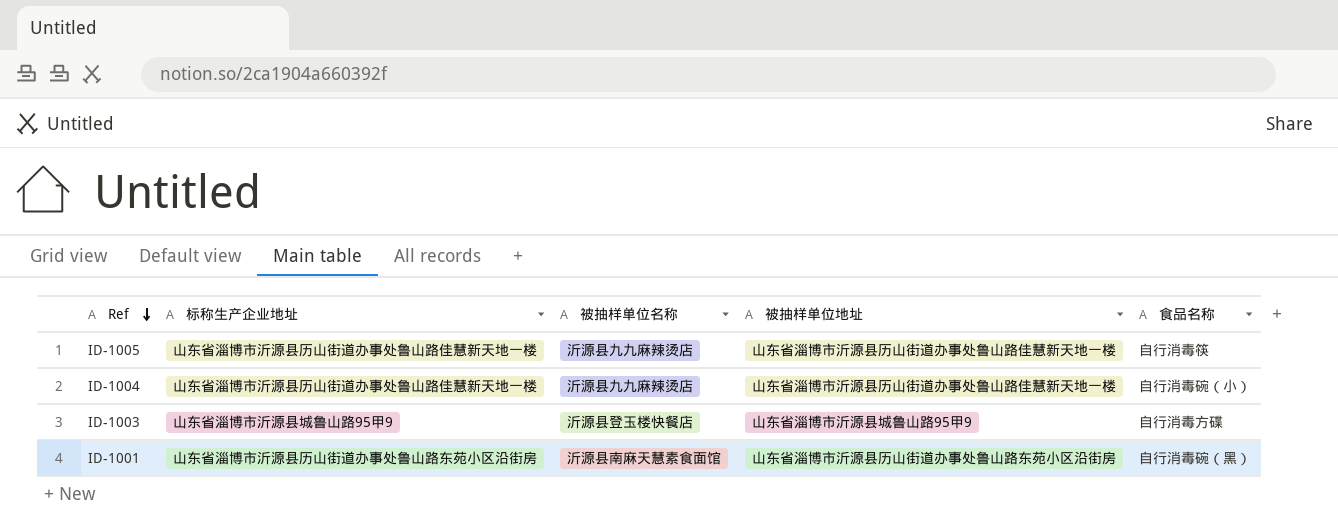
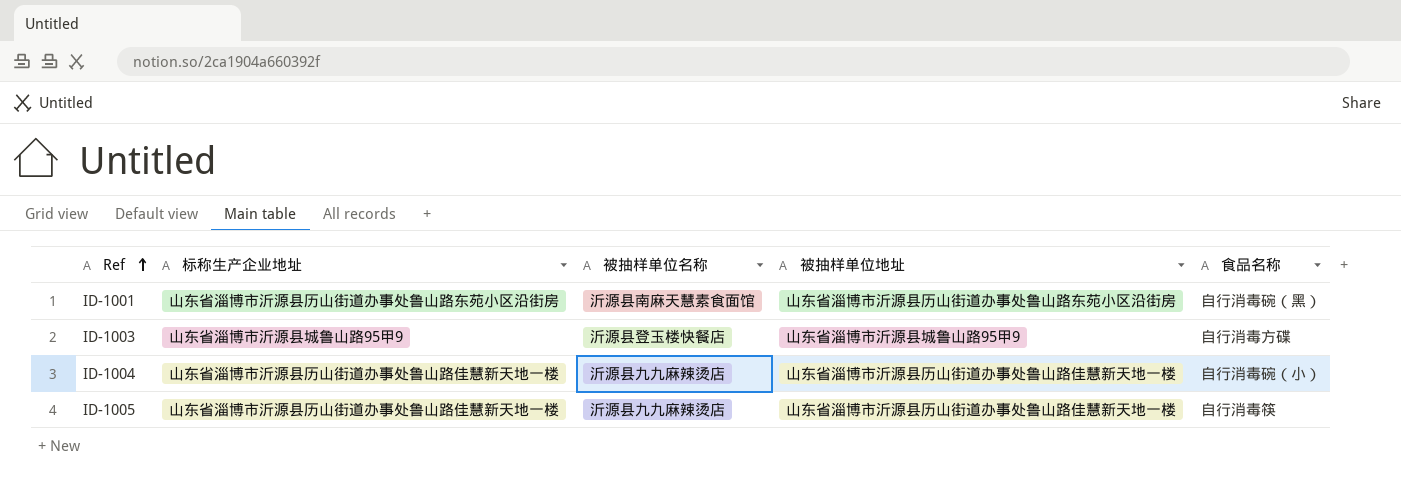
row order: Ref descending -> Ref ascending

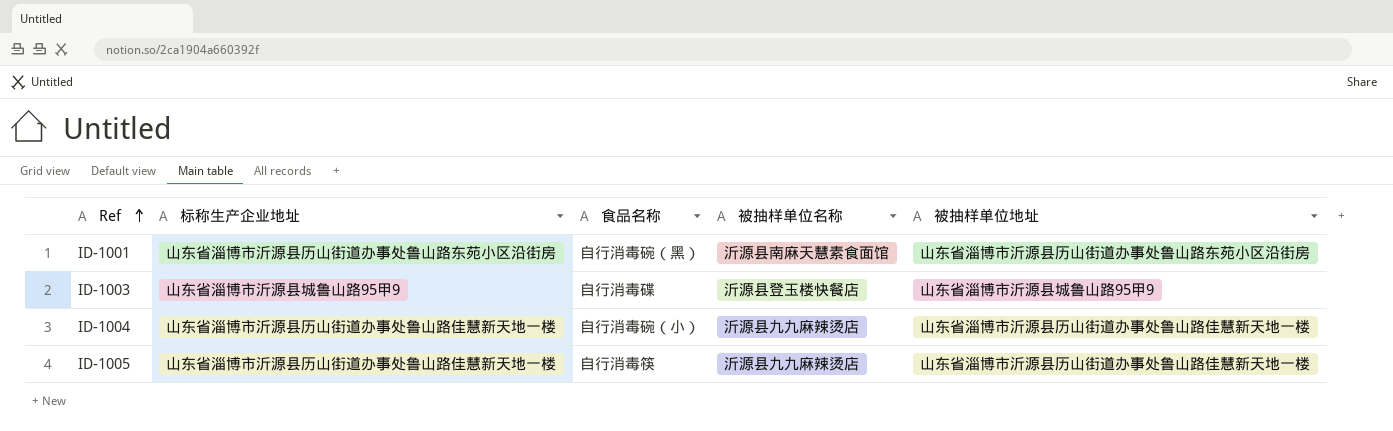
column 食品名称 | position: 5 -> 3
ID-1003 | 食品名称: 自行消毒方碟 -> 自行消毒碟

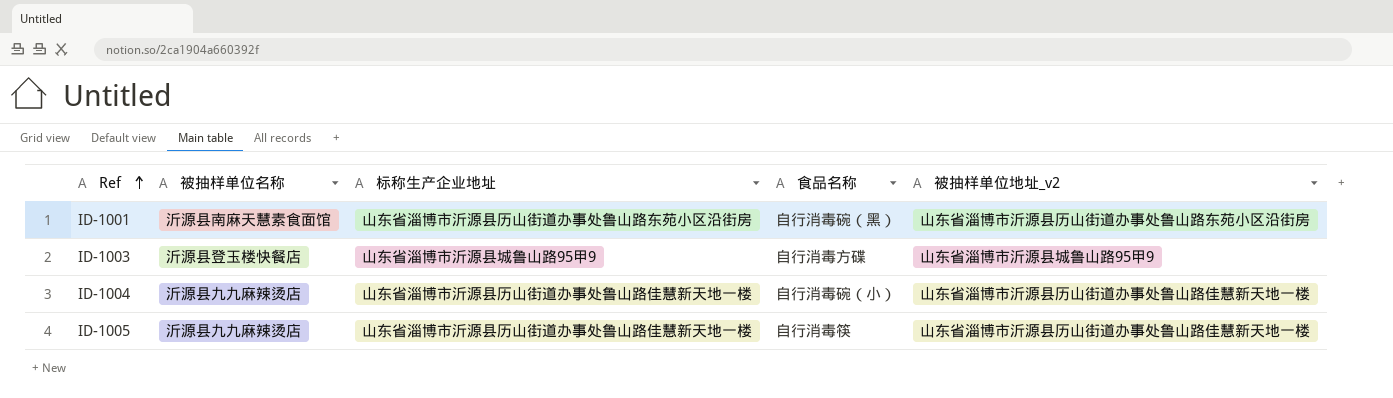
column 被抽样单位名称 | position: 4 -> 2
column name: 被抽样单位地址 -> 被抽样单位地址_v2
ID-1003 | 食品名称: 自行消毒碟 -> 自行消毒方碟

